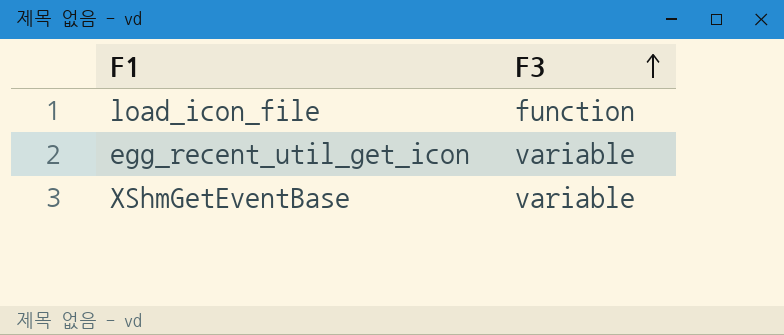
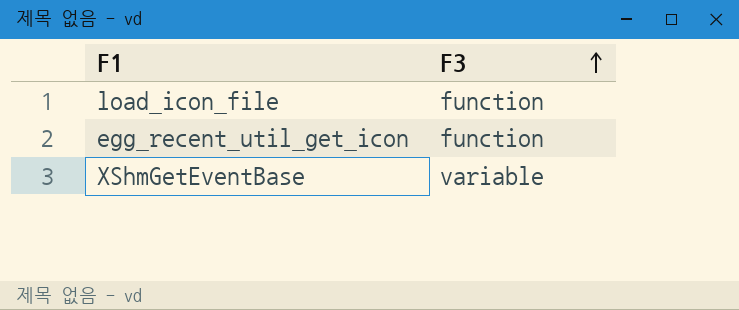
egg_recent_util_get_icon | F3: variable -> function

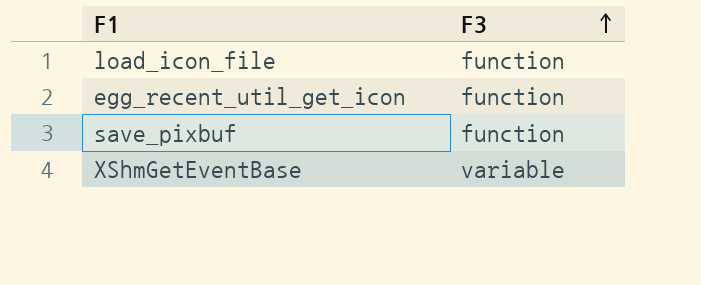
row save_pixbuf: none -> function

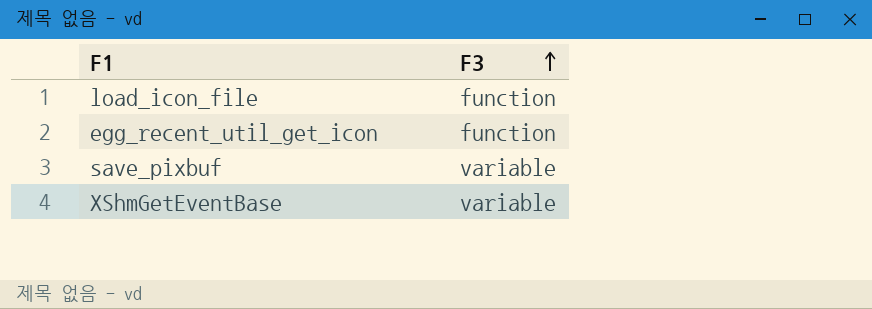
save_pixbuf | F3: function -> variable

